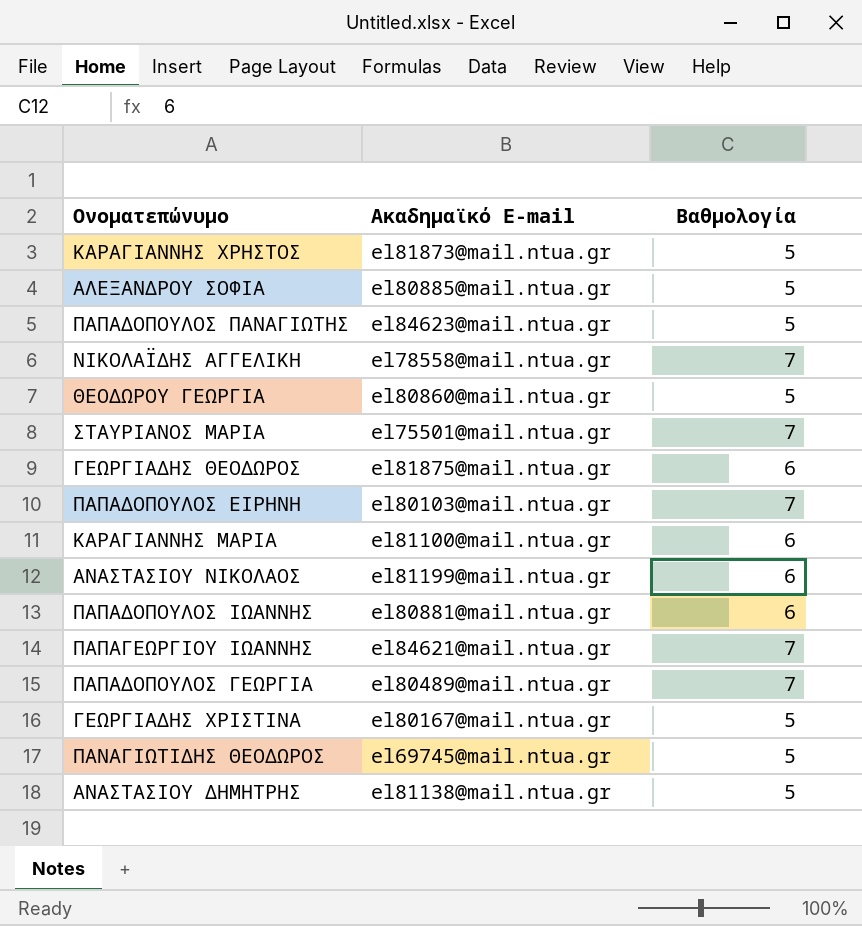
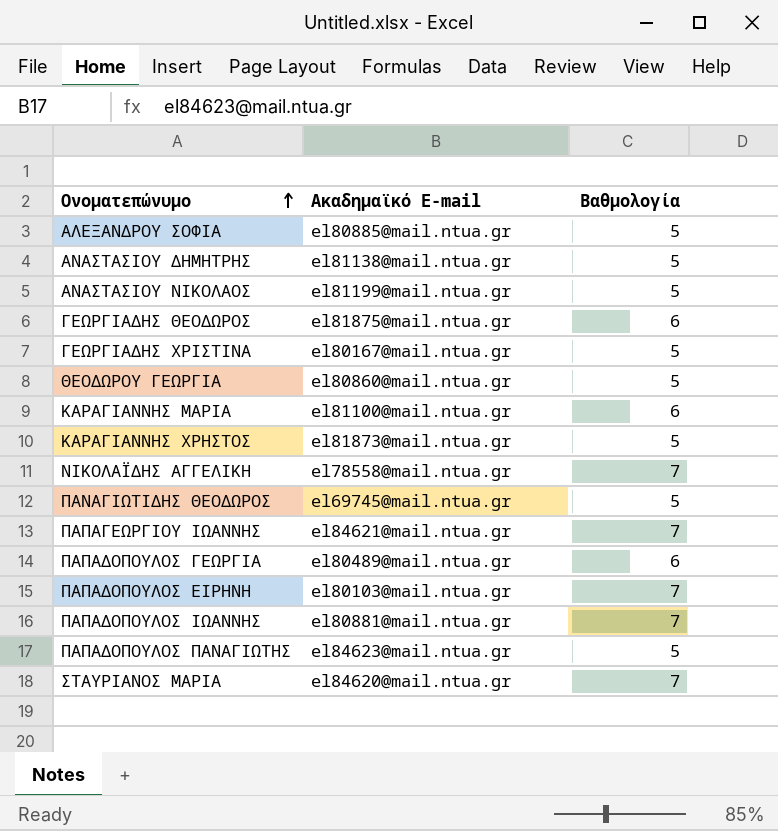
row order: none -> Ονοματεπώνυμο ascending
ΑΝΑΣΤΑΣΙΟΥ ΝΙΚΟΛΑΟΣ | Βαθμολογία: 6 -> 5
ΠΑΠΑΔΟΠΟΥΛΟΣ ΓΕΩΡΓΙΑ | Βαθμολογία: 7 -> 6
ΠΑΠΑΔΟΠΟΥΛΟΣ ΙΩΑΝΝΗΣ | Βαθμολογία: 6 -> 7
ΣΤΑΥΡΙΑΝΟΣ ΜΑΡΙΑ | Ακαδημαϊκό E-mail: el75501@mail.ntua.gr -> el84620@mail.ntua.gr

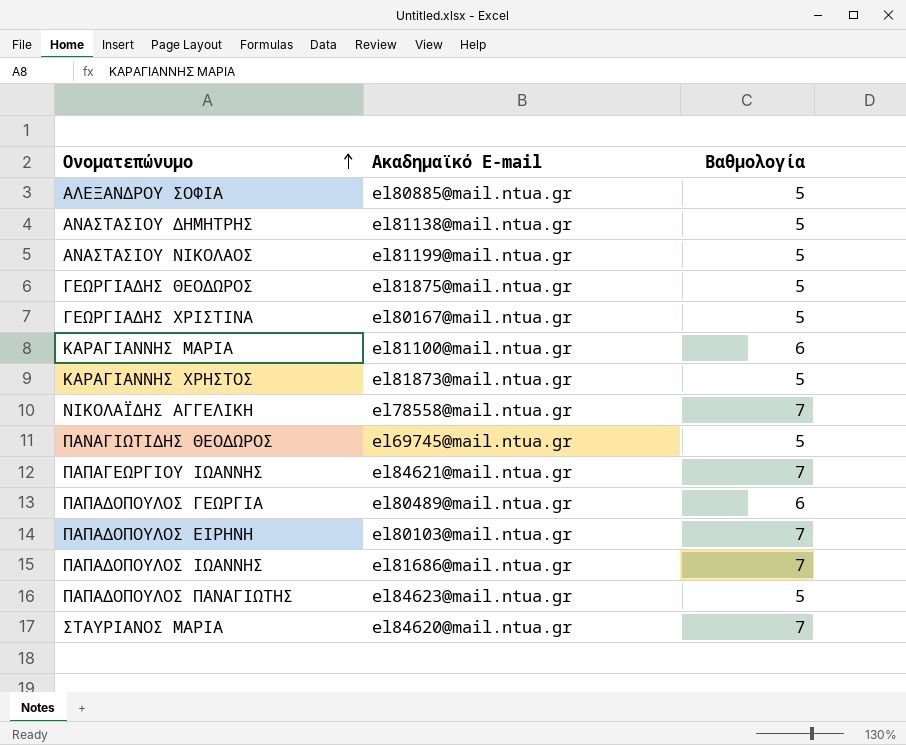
row ΘΕΟΔΩΡΟΥ ΓΕΩΡΓΙΑ: el80860@mail.ntua.gr | 5 -> none
ΓΕΩΡΓΙΑΔΗΣ ΘΕΟΔΩΡΟΣ | Βαθμολογία: 6 -> 5
ΠΑΠΑΔΟΠΟΥΛΟΣ ΙΩΑΝΝΗΣ | Ακαδημαϊκό E-mail: el80881@mail.ntua.gr -> el81686@mail.ntua.gr

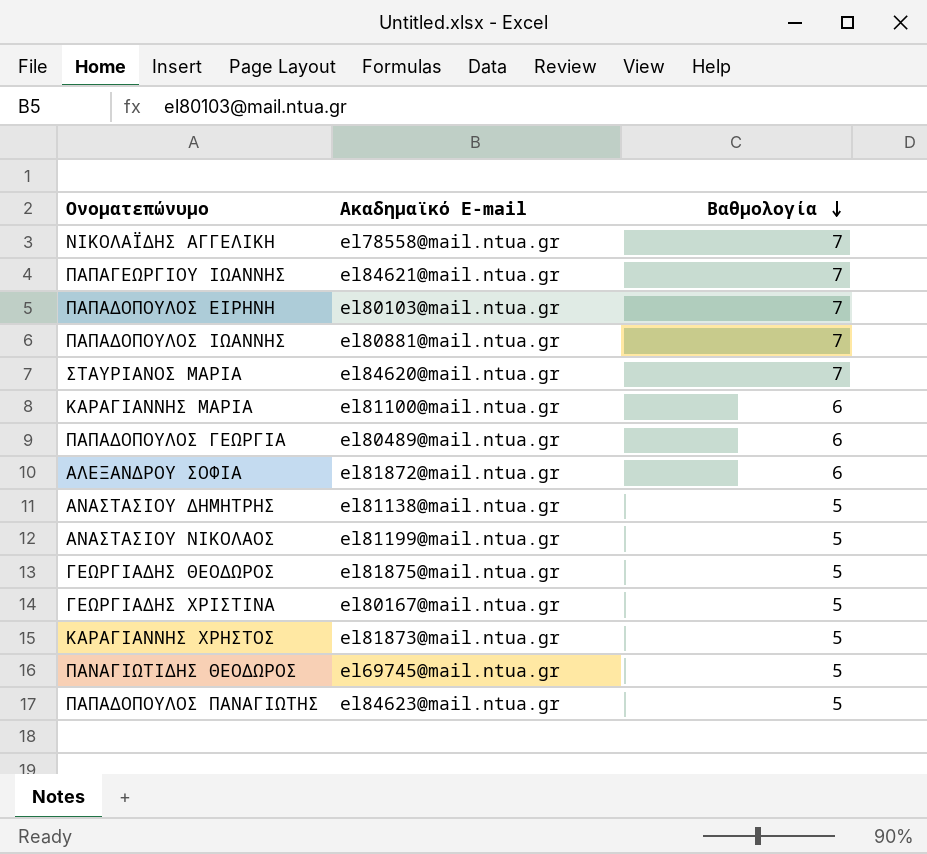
row order: Ονοματεπώνυμο ascending -> Βαθμολογία descending
ΠΑΠΑΔΟΠΟΥΛΟΣ ΙΩΑΝΝΗΣ | Ακαδημαϊκό E-mail: el81686@mail.ntua.gr -> el80881@mail.ntua.gr
ΑΛΕΞΑΝΔΡΟΥ ΣΟΦΙΑ | Ακαδημαϊκό E-mail: el80885@mail.ntua.gr -> el81872@mail.ntua.gr
ΑΛΕΞΑΝΔΡΟΥ ΣΟΦΙΑ | Βαθμολογία: 5 -> 6

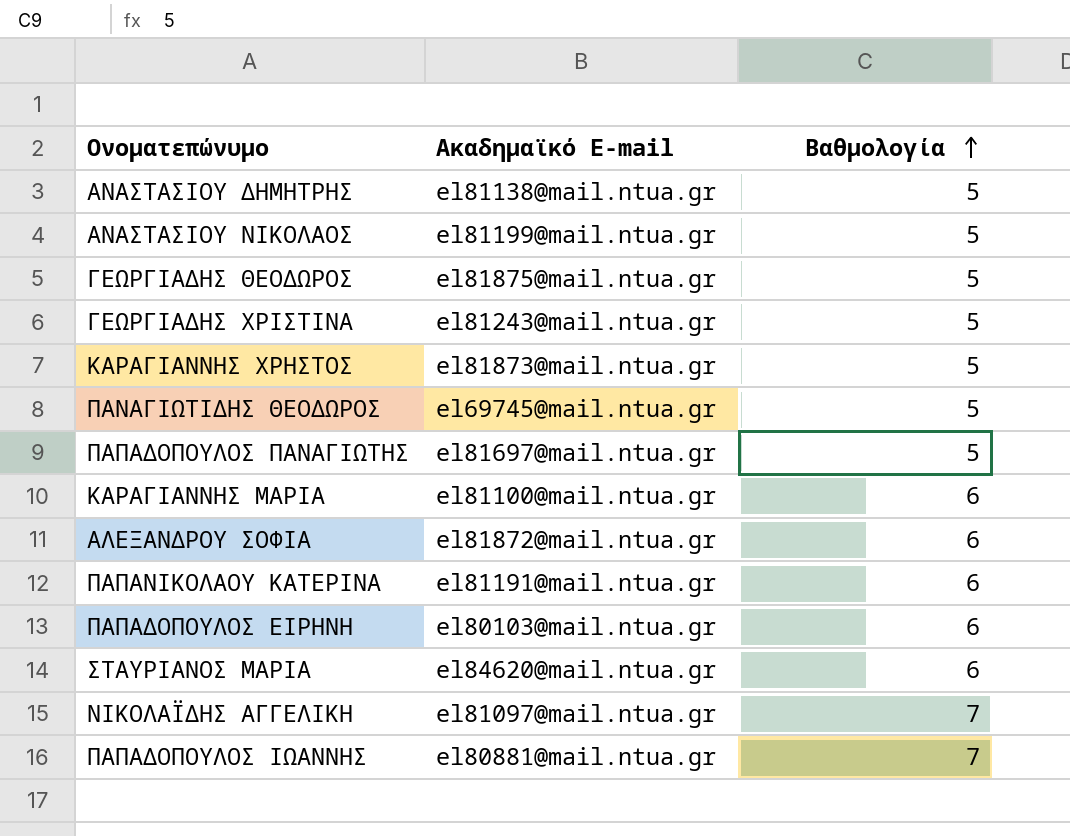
row order: Βαθμολογία descending -> Βαθμολογία ascending
row ΠΑΠΑΓΕΩΡΓΙΟΥ ΙΩΑΝΝΗΣ: el84621@mail.ntua.gr | 7 -> none
row ΠΑΠΑΔΟΠΟΥΛΟΣ ΓΕΩΡΓΙΑ: el80489@mail.ntua.gr | 6 -> none
ΓΕΩΡΓΙΑΔΗΣ ΧΡΙΣΤΙΝΑ | Ακαδημαϊκό E-mail: el80167@mail.ntua.gr -> el81243@mail.ntua.gr
ΠΑΠΑΔΟΠΟΥΛΟΣ ΠΑΝΑΓΙΩΤΗΣ | Ακαδημαϊκό E-mail: el84623@mail.ntua.gr -> el81697@mail.ntua.gr
row ΠΑΠΑΝΙΚΟΛΑΟΥ ΚΑΤΕΡΙΝΑ: none -> el81191@mail.ntua.gr | 6
ΠΑΠΑΔΟΠΟΥΛΟΣ ΕΙΡΗΝΗ | Βαθμολογία: 7 -> 6
ΣΤΑΥΡΙΑΝΟΣ ΜΑΡΙΑ | Βαθμολογία: 7 -> 6
ΝΙΚΟΛΑΪΔΗΣ ΑΓΓΕΛΙΚΗ | Ακαδημαϊκό E-mail: el78558@mail.ntua.gr -> el81097@mail.ntua.gr

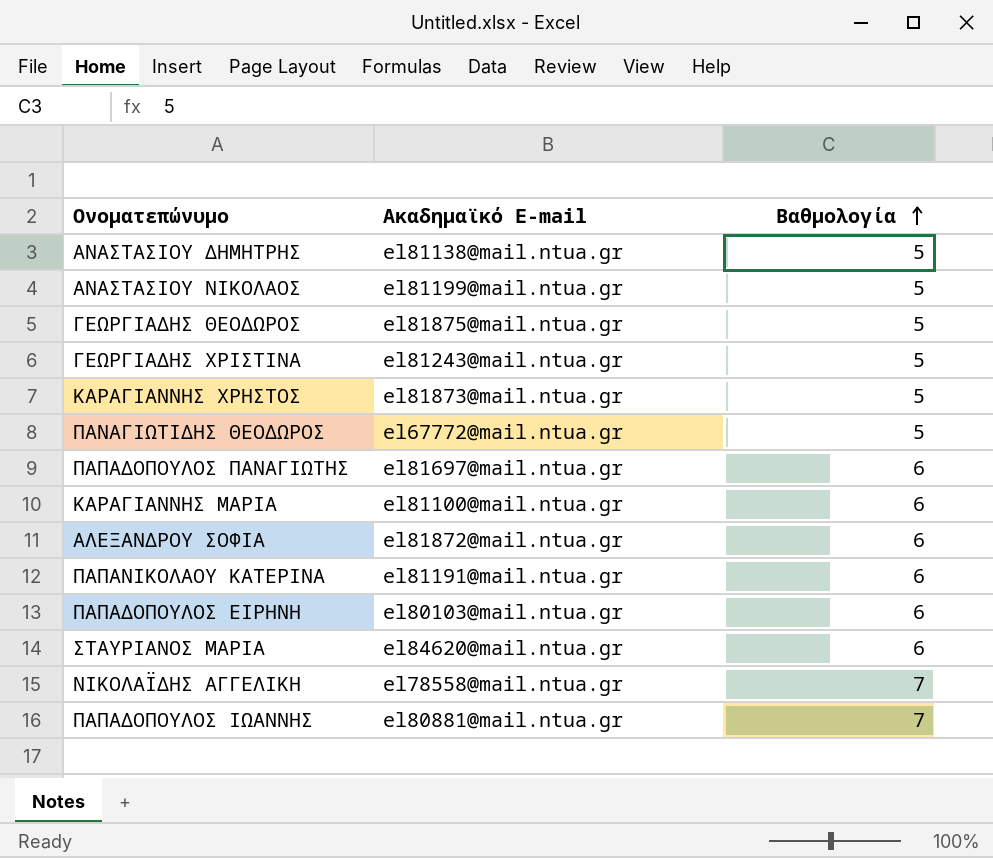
ΠΑΝΑΓΙΩΤΙΔΗΣ ΘΕΟΔΩΡΟΣ | Ακαδημαϊκό E-mail: el69745@mail.ntua.gr -> el67772@mail.ntua.gr
ΠΑΠΑΔΟΠΟΥΛΟΣ ΠΑΝΑΓΙΩΤΗΣ | Βαθμολογία: 5 -> 6
ΝΙΚΟΛΑΪΔΗΣ ΑΓΓΕΛΙΚΗ | Ακαδημαϊκό E-mail: el81097@mail.ntua.gr -> el78558@mail.ntua.gr

